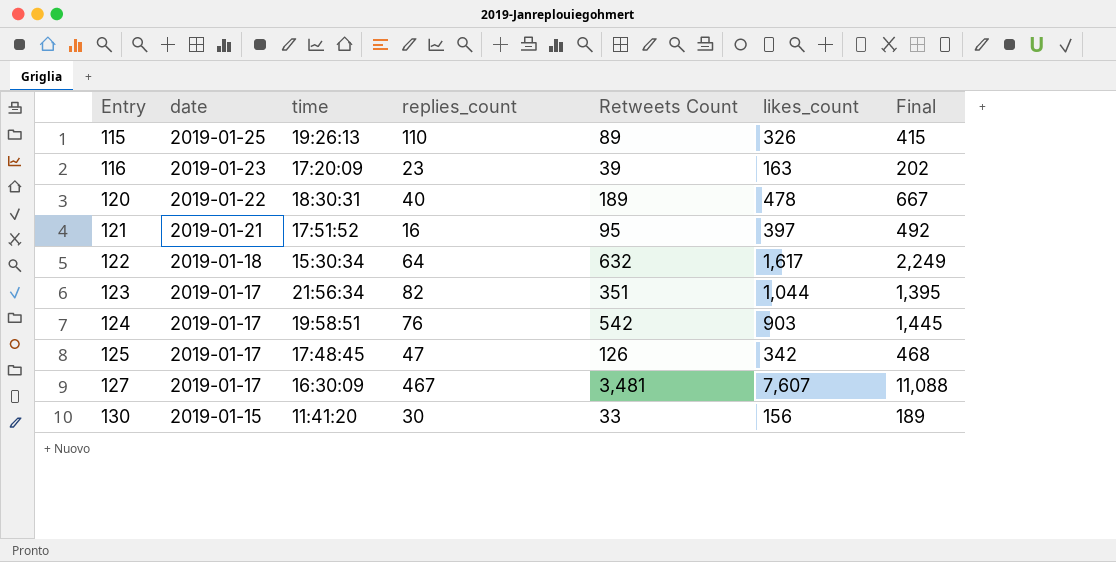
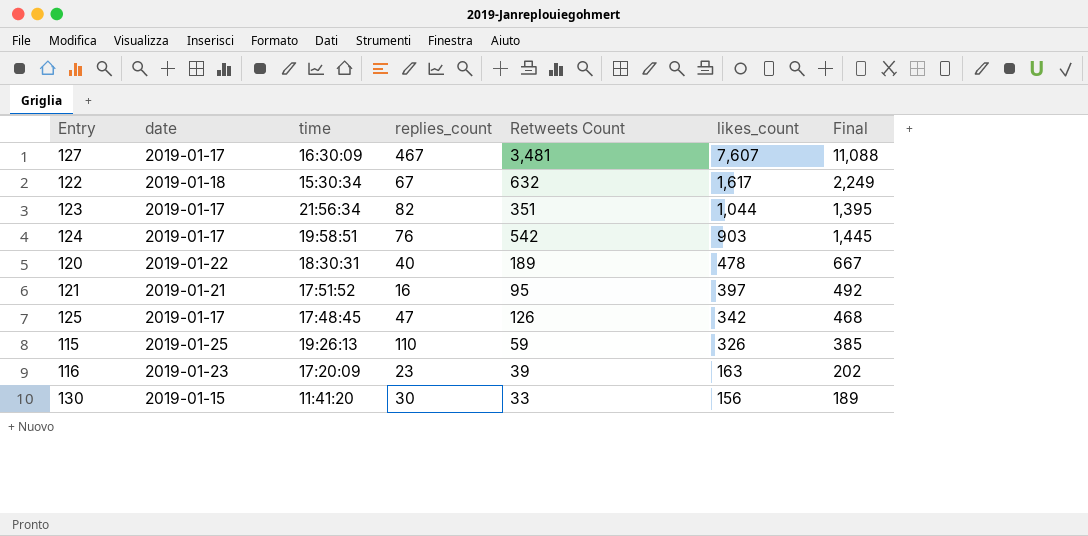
row order: Entry ascending -> likes_count descending
122 | replies_count: 64 -> 67
115 | Retweets Count: 89 -> 59
115 | Final: 415 -> 385

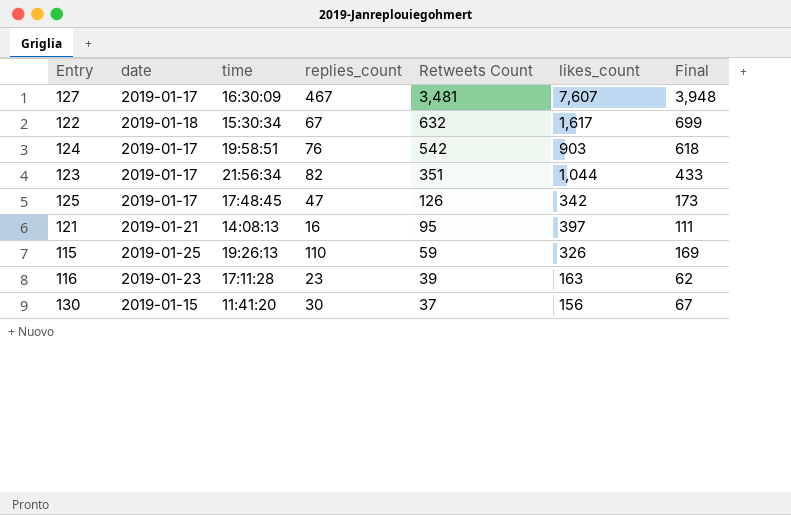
row order: likes_count descending -> Retweets Count descending
column Final | formula: [Retweets Count] + [likes_count] -> [replies_count] + [Retweets Count]
row 120: 2019-01-22 | 18:30:31 | 40 | 189 | 478 | 667 -> none
121 | time: 17:51:52 -> 14:08:13
116 | time: 17:20:09 -> 17:11:28
130 | Retweets Count: 33 -> 37

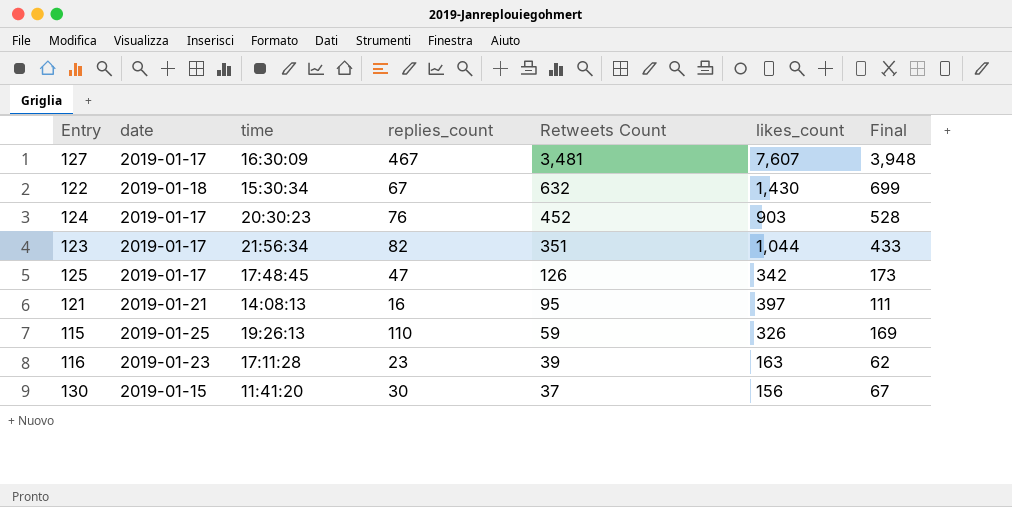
122 | likes_count: 1,617 -> 1,430
124 | time: 19:58:51 -> 20:30:23
124 | Retweets Count: 542 -> 452
124 | Final: 618 -> 528

